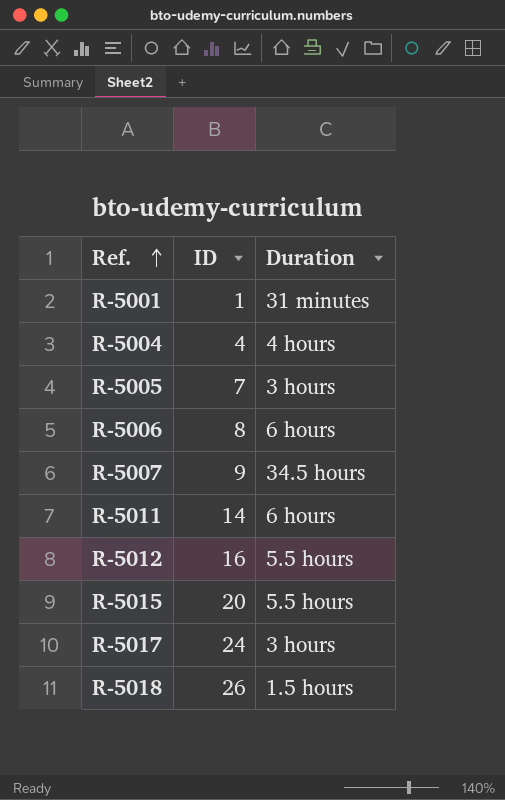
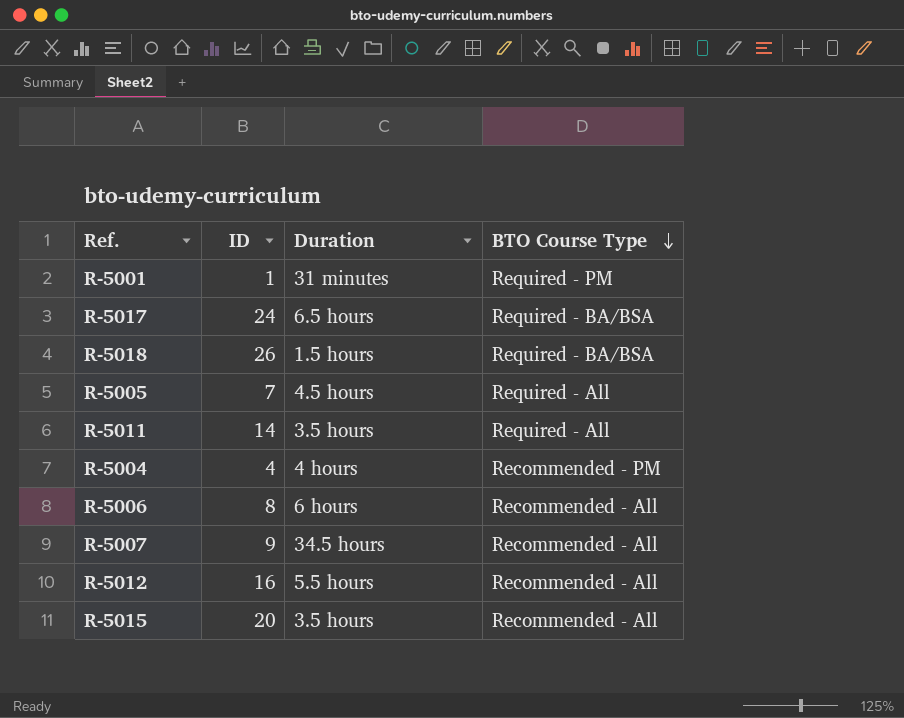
row order: Ref. ascending -> BTO Course Type descending
column BTO Course Type | position: none -> 4
R-5017 | Duration: 3 hours -> 6.5 hours
R-5005 | Duration: 3 hours -> 4.5 hours
R-5011 | Duration: 6 hours -> 3.5 hours
R-5015 | Duration: 5.5 hours -> 3.5 hours

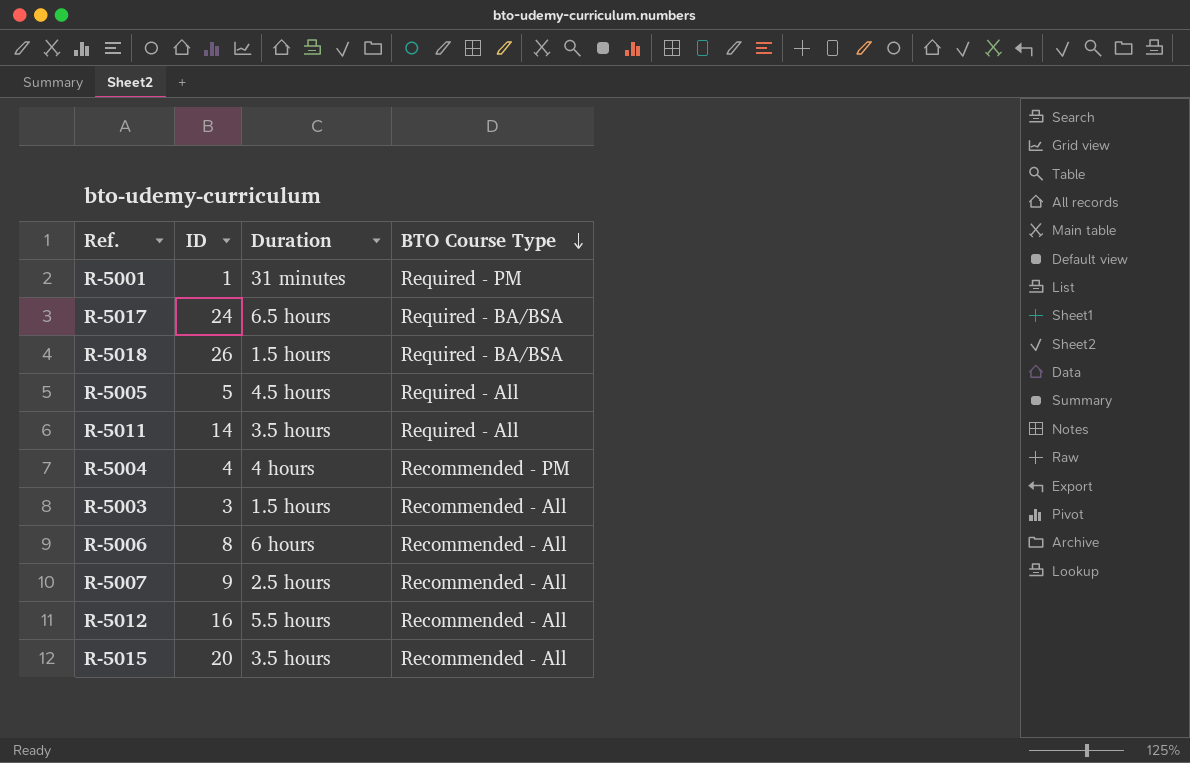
R-5005 | ID: 7 -> 5
row R-5003: none -> 3 | 1.5 hours | Recommended - All
R-5007 | Duration: 34.5 hours -> 2.5 hours

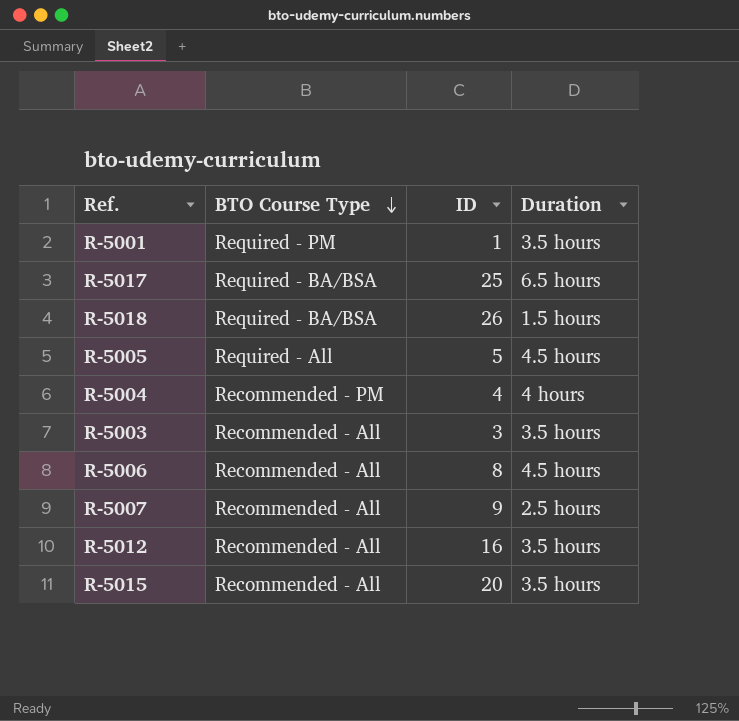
column BTO Course Type | position: 4 -> 2
row R-5011: 14 | 3.5 hours | Required - All -> none
R-5001 | Duration: 31 minutes -> 3.5 hours
R-5017 | ID: 24 -> 25
R-5003 | Duration: 1.5 hours -> 3.5 hours
R-5006 | Duration: 6 hours -> 4.5 hours
R-5012 | Duration: 5.5 hours -> 3.5 hours

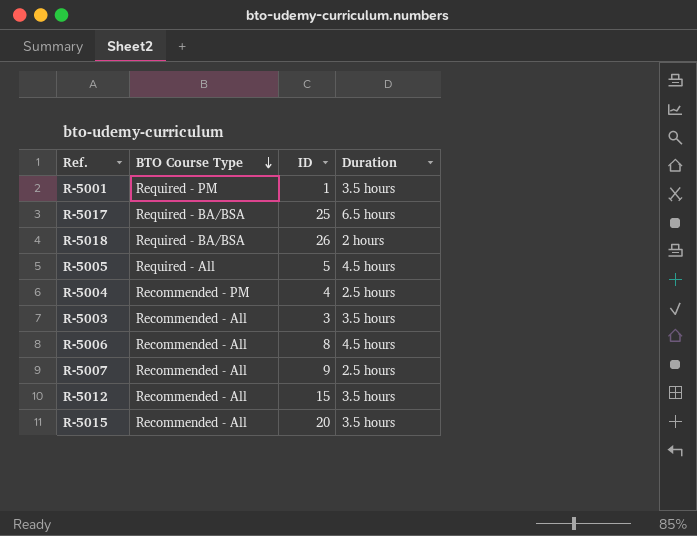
R-5018 | Duration: 1.5 hours -> 2 hours
R-5004 | Duration: 4 hours -> 2.5 hours
R-5012 | ID: 16 -> 15

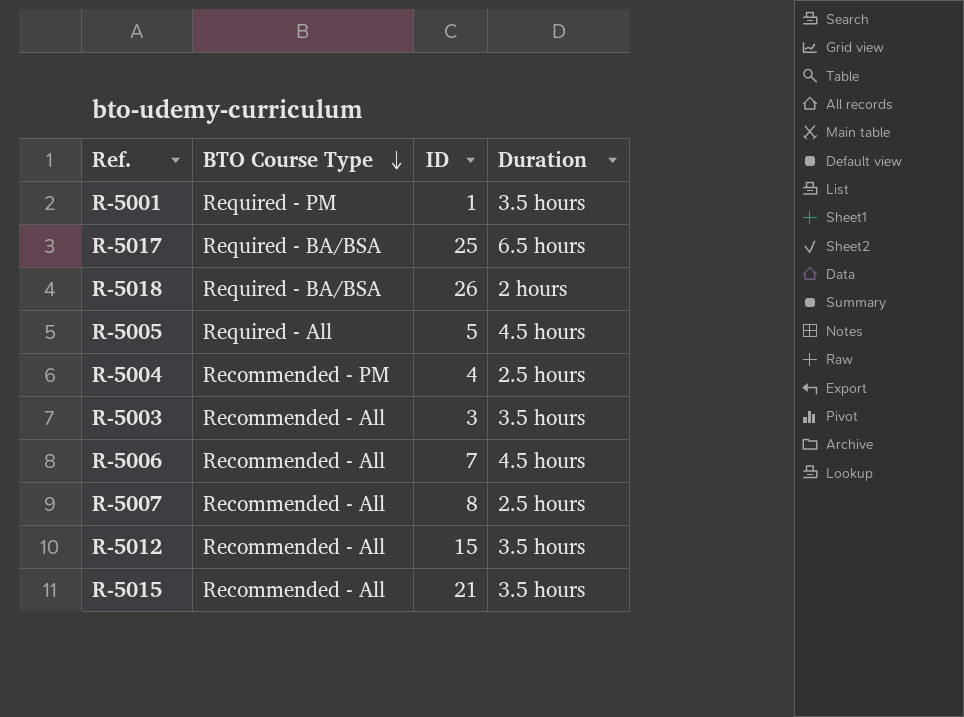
R-5006 | ID: 8 -> 7
R-5007 | ID: 9 -> 8
R-5015 | ID: 20 -> 21

